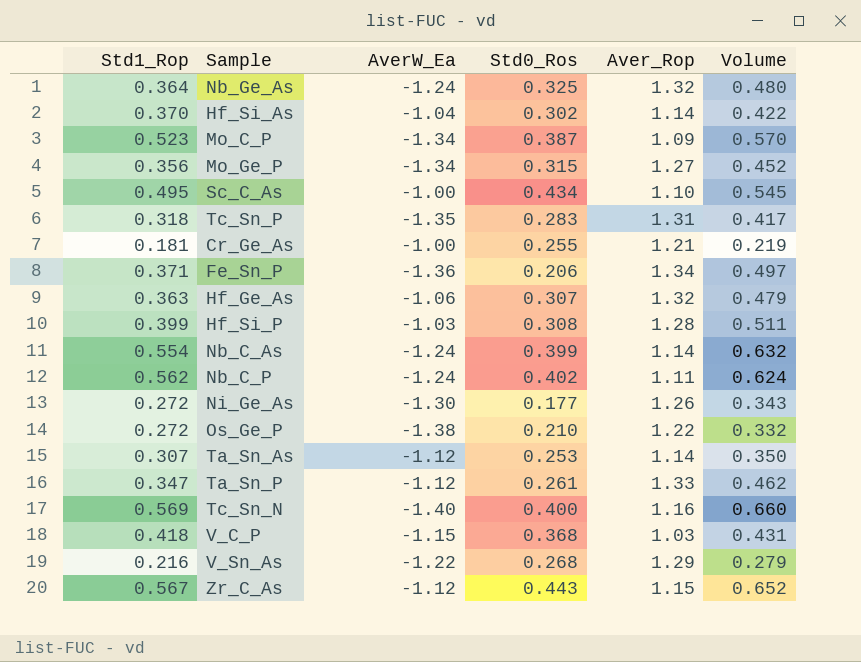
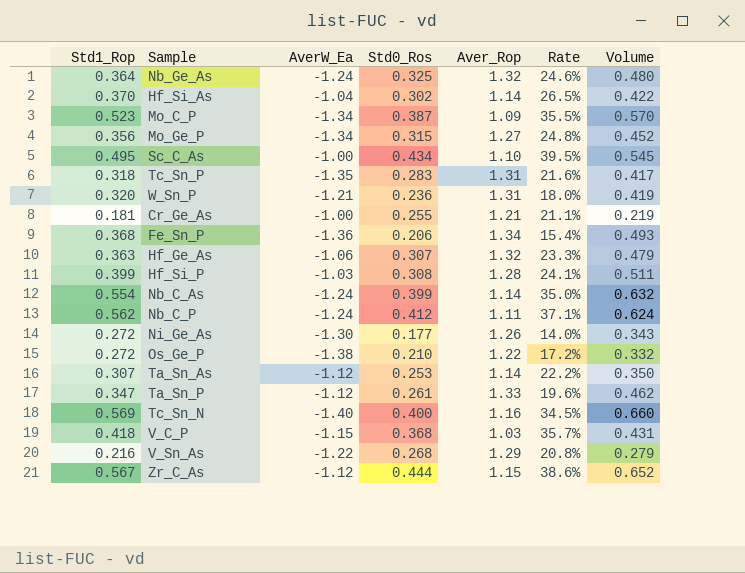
column Rate | formula: none -> [Std0_Ros] / [Aver_Rop]
row W_Sn_P: none -> 0.320 | -1.21 | 0.236 | 1.31 | 18.0% | 0.419
Fe_Sn_P | Std1_Rop: 0.371 -> 0.368
Fe_Sn_P | Volume: 0.497 -> 0.493
Nb_C_P | Std0_Ros: 0.402 -> 0.412
Zr_C_As | Std0_Ros: 0.443 -> 0.444

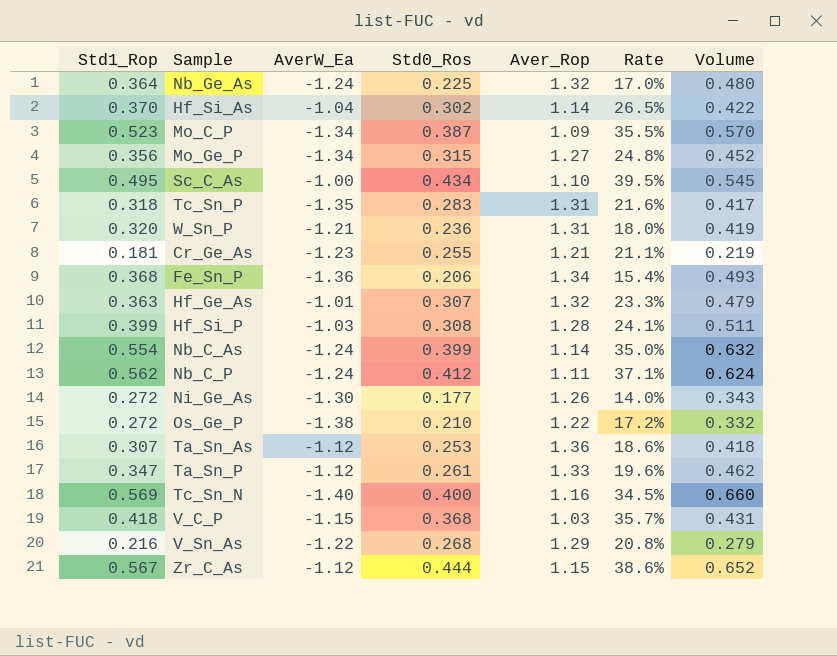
Nb_Ge_As | Std0_Ros: 0.325 -> 0.225
Nb_Ge_As | Rate: 24.6% -> 17.0%
Cr_Ge_As | AverW_Ea: -1.00 -> -1.23
Hf_Ge_As | AverW_Ea: -1.06 -> -1.01
Ta_Sn_As | Aver_Rop: 1.14 -> 1.36
Ta_Sn_As | Rate: 22.2% -> 18.6%
Ta_Sn_As | Volume: 0.350 -> 0.418

